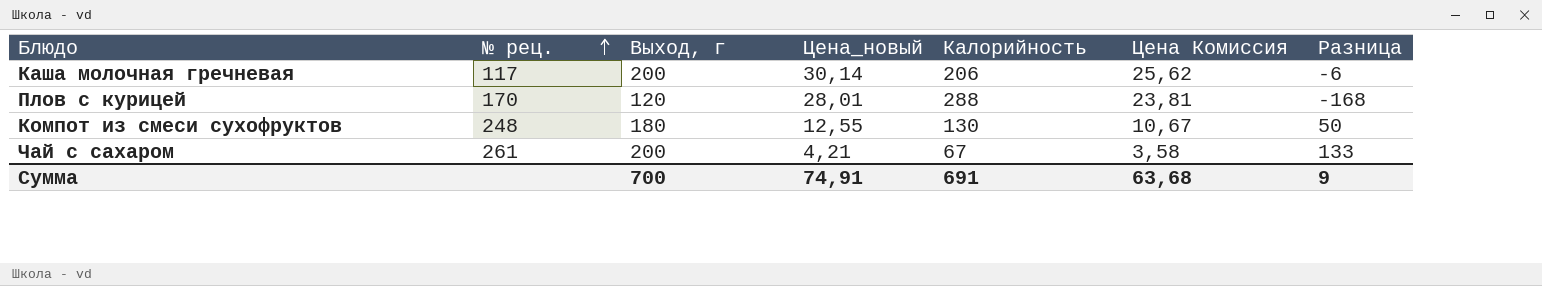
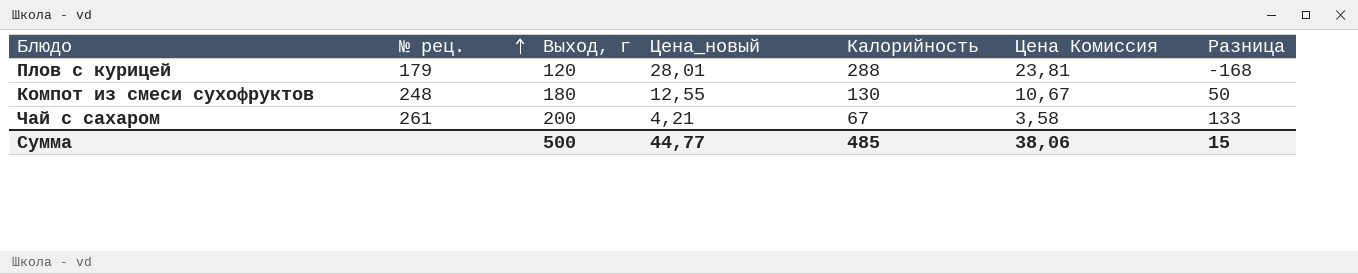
row Каша молочная гречневая: 117 | 200 | 30,14 | 206 | 25,62 | -6 -> none
Плов с курицей | № рец.: 170 -> 179
Сумма | Выход, г: 700 -> 500
Сумма | Цена_новый: 74,91 -> 44,77
Сумма | Калорийность: 691 -> 485
Сумма | Цена Комиссия: 63,68 -> 38,06
Сумма | Разница: 9 -> 15

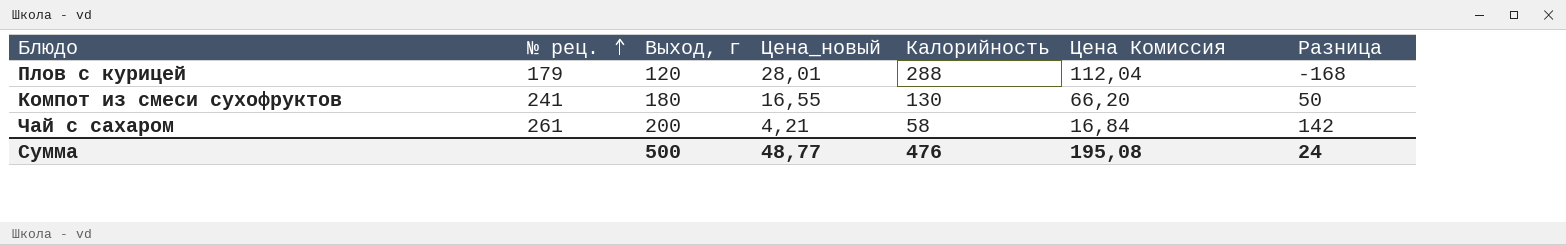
column Цена Комиссия | formula: [Цена_новый] * 0,85 -> [Цена_новый] * 4
Компот из смеси сухофруктов | № рец.: 248 -> 241
Компот из смеси сухофруктов | Цена_новый: 12,55 -> 16,55
Чай с сахаром | Калорийность: 67 -> 58
Чай с сахаром | Разница: 133 -> 142
Сумма | Цена_новый: 44,77 -> 48,77
Сумма | Калорийность: 485 -> 476
Сумма | Цена Комиссия: 38,06 -> 195,08
Сумма | Разница: 15 -> 24

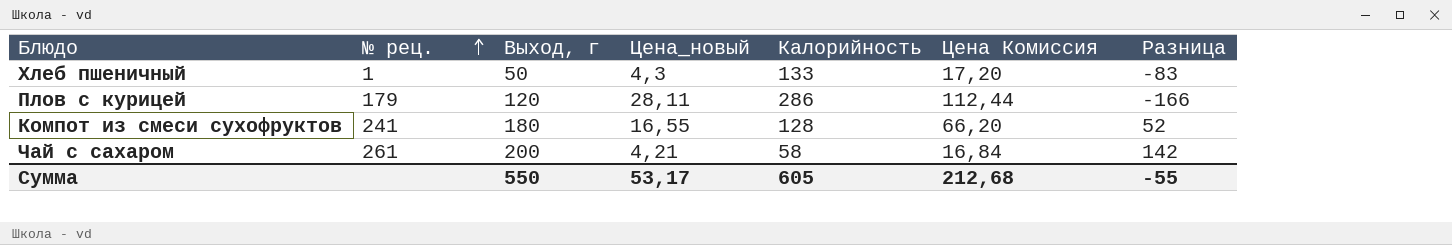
row Хлеб пшеничный: none -> 1 | 50 | 4,3 | 133 | 17,20 | -83
Плов с курицей | Цена_новый: 28,01 -> 28,11
Плов с курицей | Калорийность: 288 -> 286
Плов с курицей | Цена Комиссия: 112,04 -> 112,44
Плов с курицей | Разница: -168 -> -166
Компот из смеси сухофруктов | Калорийность: 130 -> 128
Компот из смеси сухофруктов | Разница: 50 -> 52
Сумма | Выход, г: 500 -> 550
Сумма | Цена_новый: 48,77 -> 53,17
Сумма | Калорийность: 476 -> 605
Сумма | Цена Комиссия: 195,08 -> 212,68
Сумма | Разница: 24 -> -55

